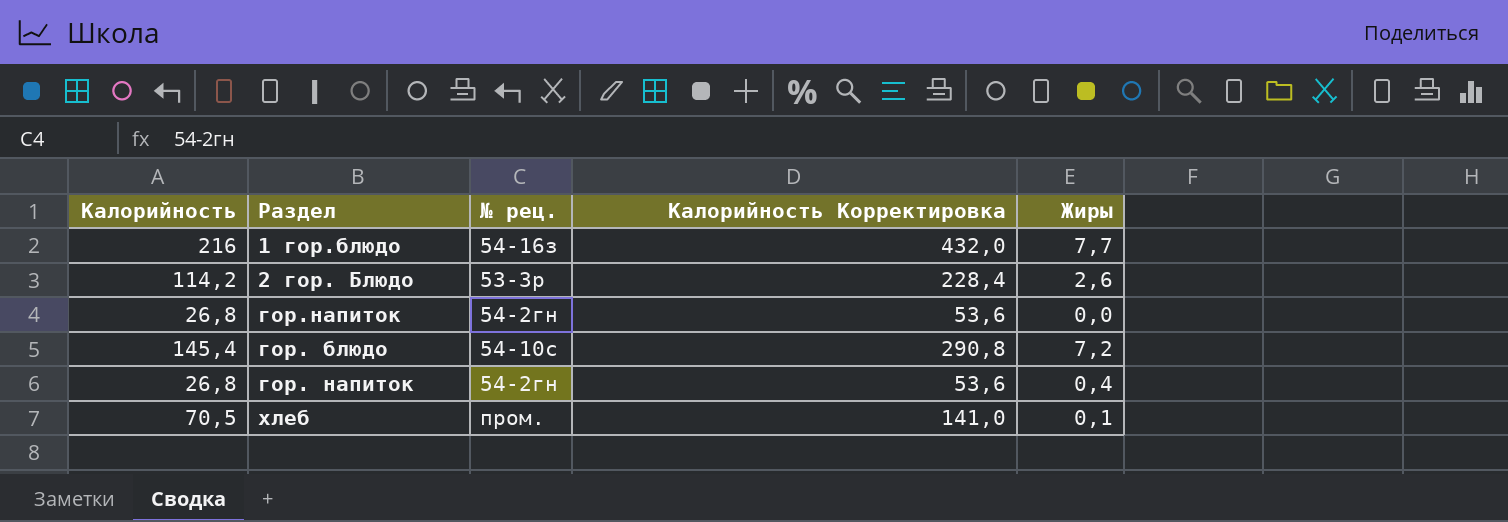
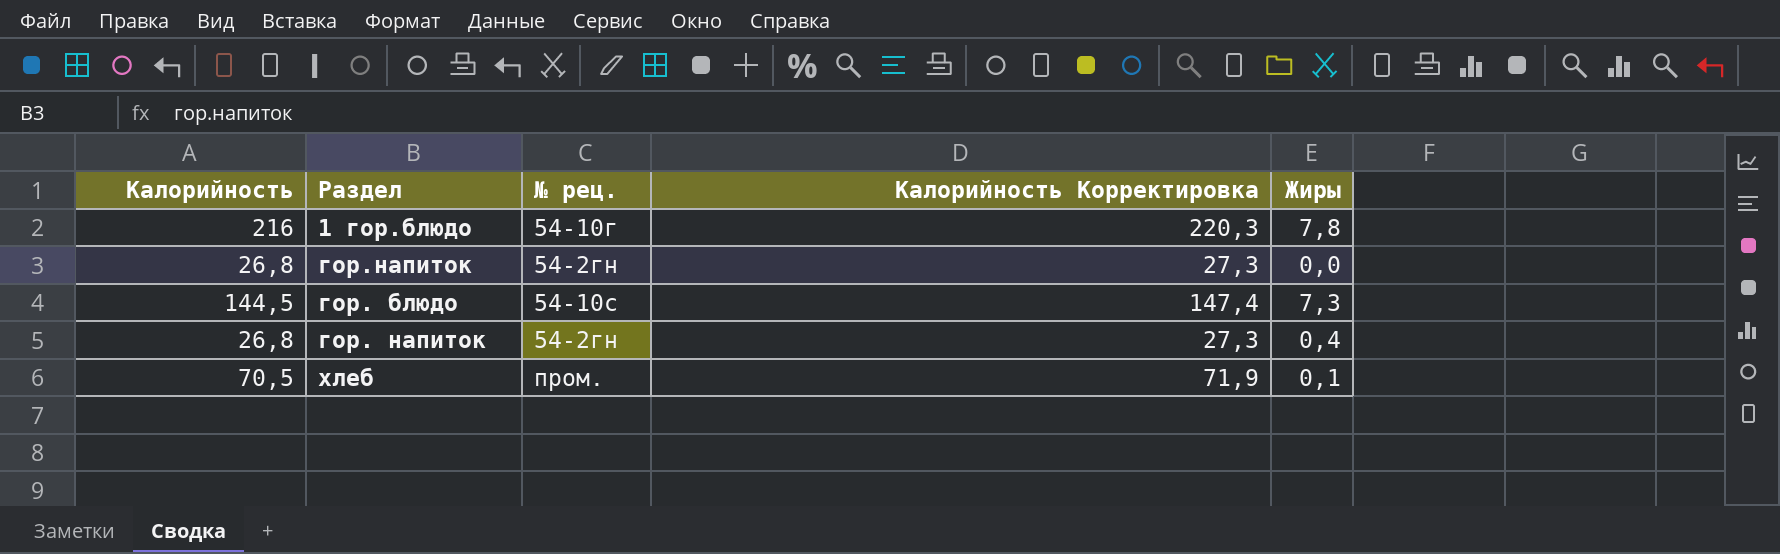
column Калорийность Корректировка | formula: [Калорийность] * 2 -> [Калорийность] * 1,02
row 2 гор. Блюдо: 114,2 | 53-3р | 228,4 | 2,6 -> none
1 гор.блюдо | № рец.: 54-16з -> 54-10г
1 гор.блюдо | Жиры: 7,7 -> 7,8
гор. блюдо | Калорийность: 145,4 -> 144,5
гор. блюдо | Жиры: 7,2 -> 7,3

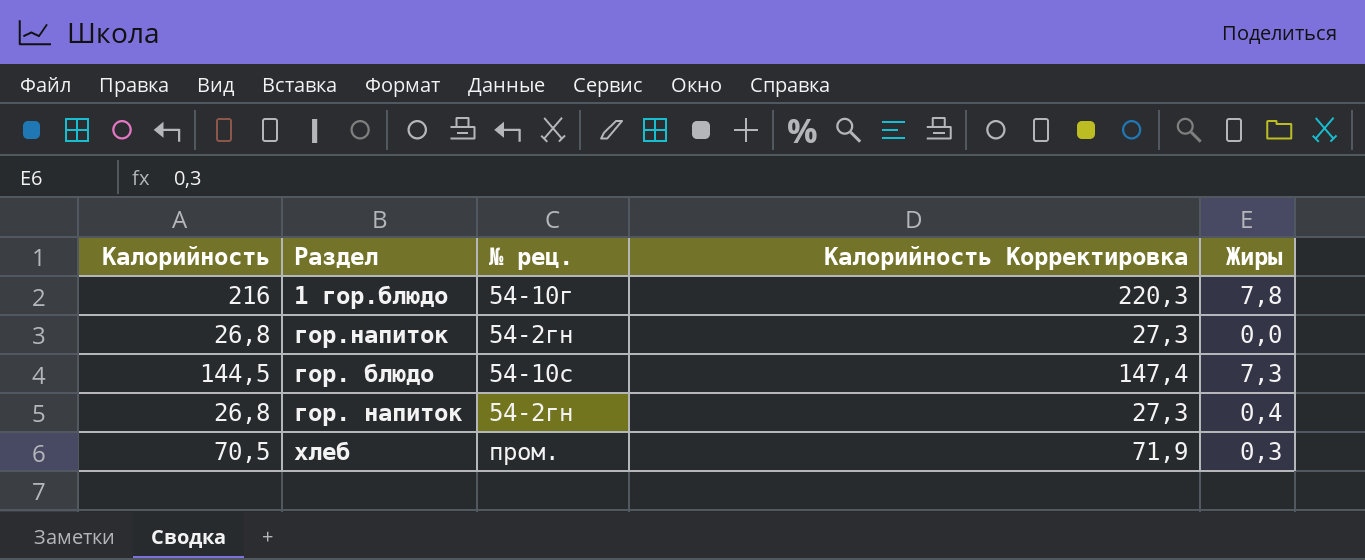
хлеб | Жиры: 0,1 -> 0,3

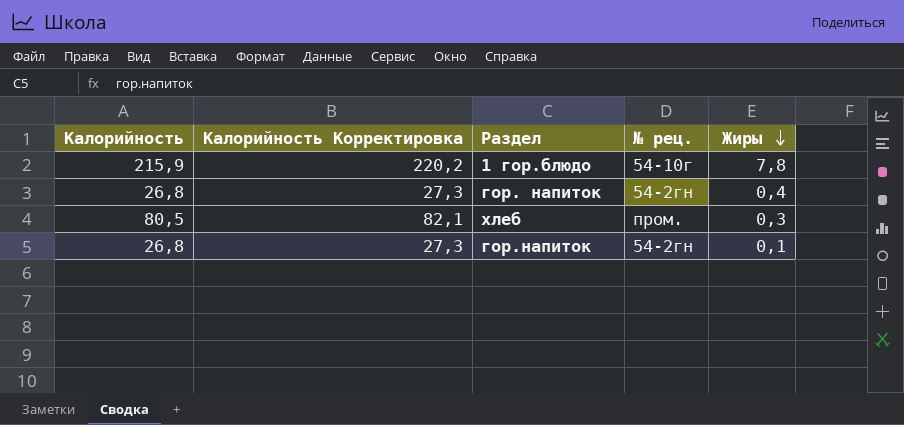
row order: none -> Жиры descending
column Калорийность Корректировка | position: 4 -> 2
row гор. блюдо: 144,5 | 54-10с | 147,4 | 7,3 -> none
1 гор.блюдо | Калорийность: 216 -> 215,9
1 гор.блюдо | Калорийность Корректировка: 220,3 -> 220,2
хлеб | Калорийность: 70,5 -> 80,5
хлеб | Калорийность Корректировка: 71,9 -> 82,1
гор.напиток | Жиры: 0,0 -> 0,1

